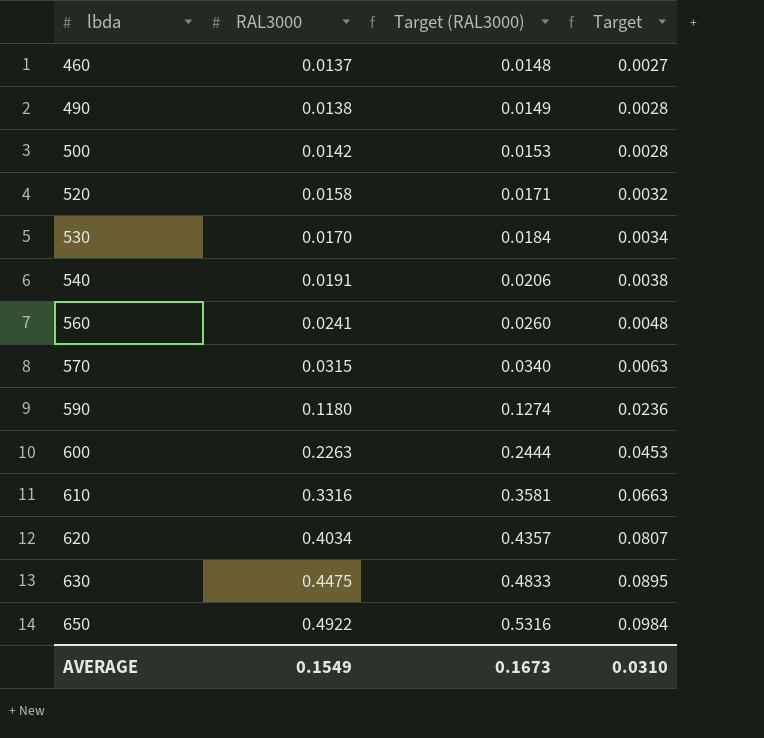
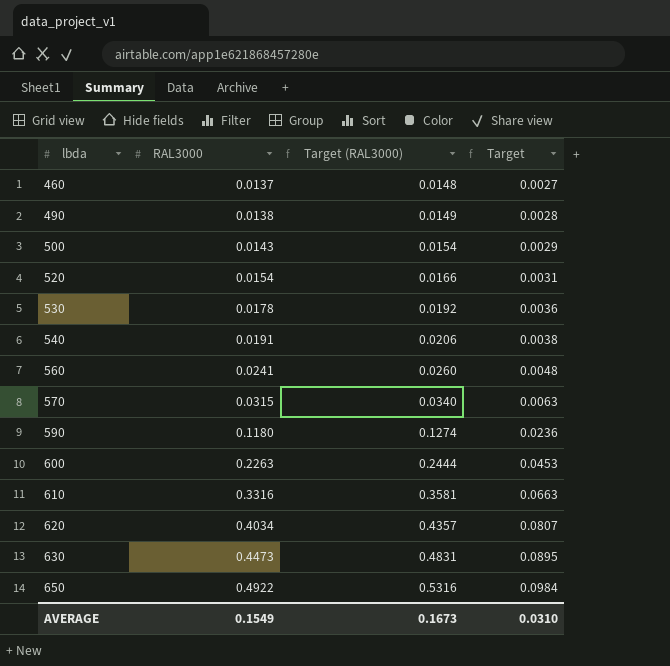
500 | RAL3000: 0.0142 -> 0.0143
500 | Target (RAL3000): 0.0153 -> 0.0154
500 | Target: 0.0028 -> 0.0029
520 | RAL3000: 0.0158 -> 0.0154
520 | Target (RAL3000): 0.0171 -> 0.0166
520 | Target: 0.0032 -> 0.0031
530 | RAL3000: 0.0170 -> 0.0178
530 | Target (RAL3000): 0.0184 -> 0.0192
530 | Target: 0.0034 -> 0.0036
630 | RAL3000: 0.4475 -> 0.4473
630 | Target (RAL3000): 0.4833 -> 0.4831

